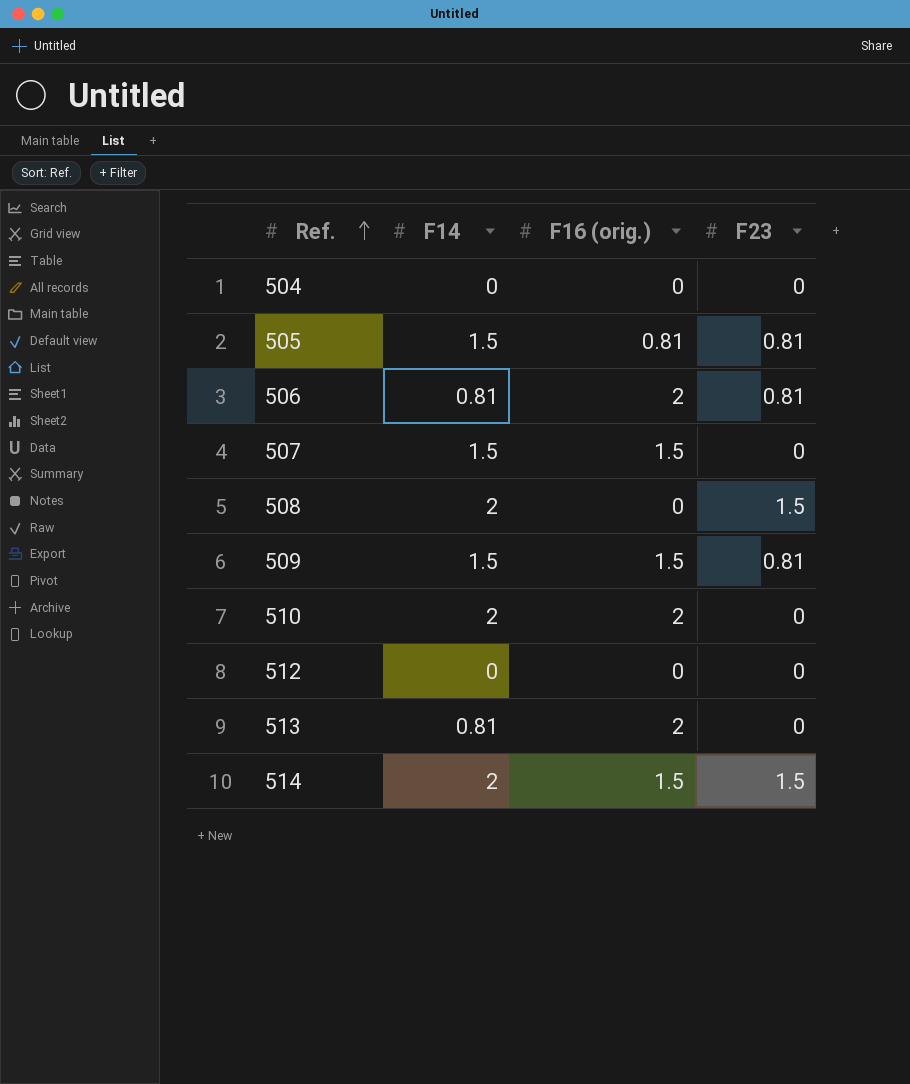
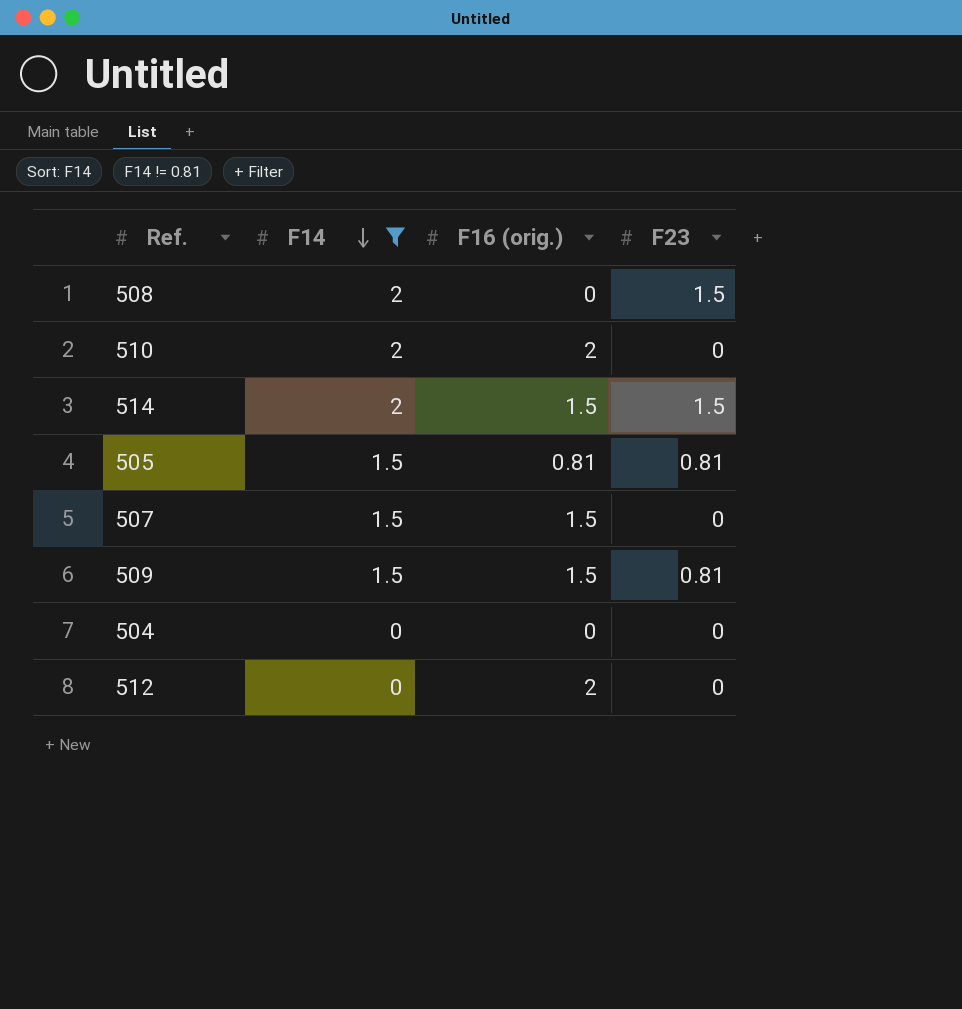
filter: none -> F14 != 0.81
row order: Ref. ascending -> F14 descending
512 | F16 (orig.): 0 -> 2

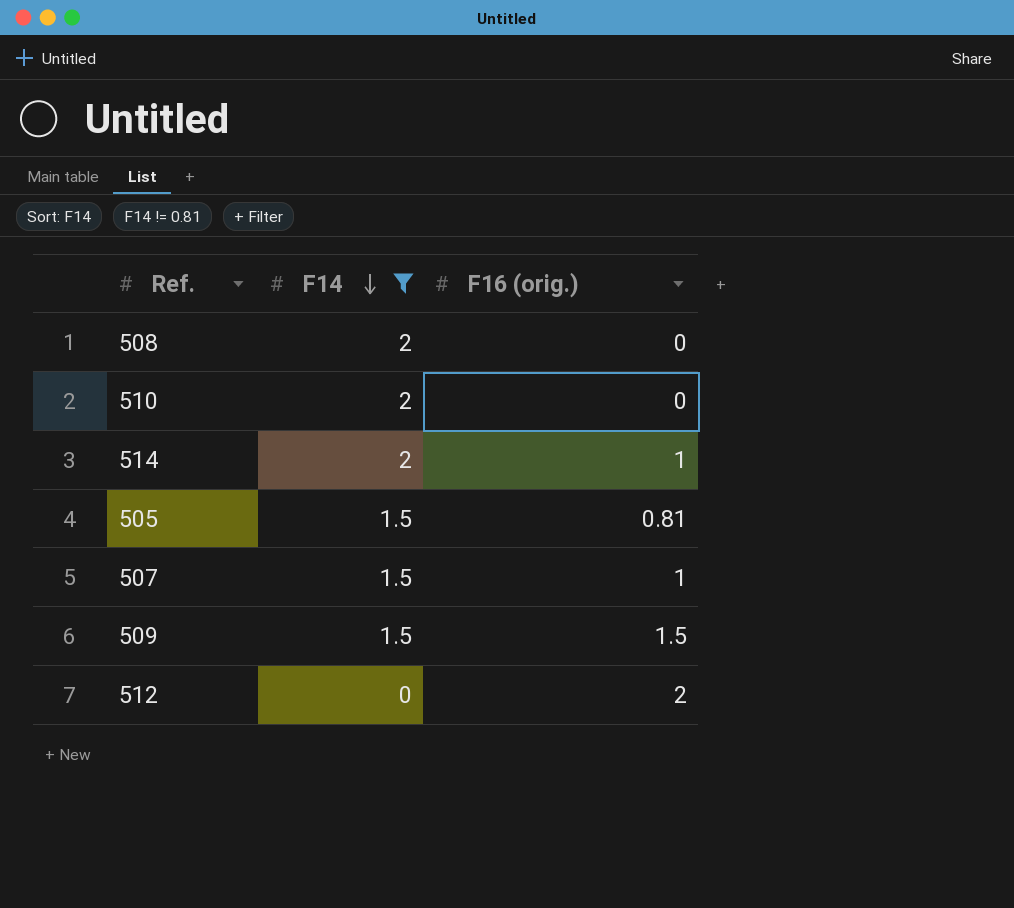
column F23 | position: 4 -> none
row 504: 0 | 0 | 0 -> none
510 | F16 (orig.): 2 -> 0
514 | F16 (orig.): 1.5 -> 1
507 | F16 (orig.): 1.5 -> 1

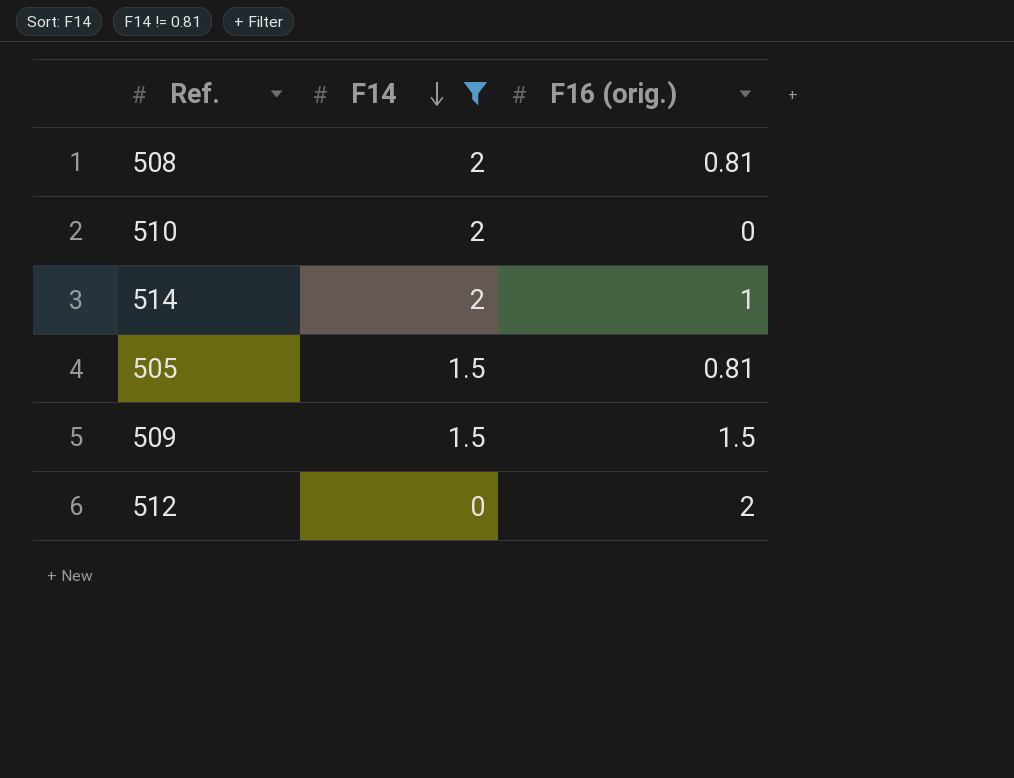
row 507: 1.5 | 1 -> none
508 | F16 (orig.): 0 -> 0.81

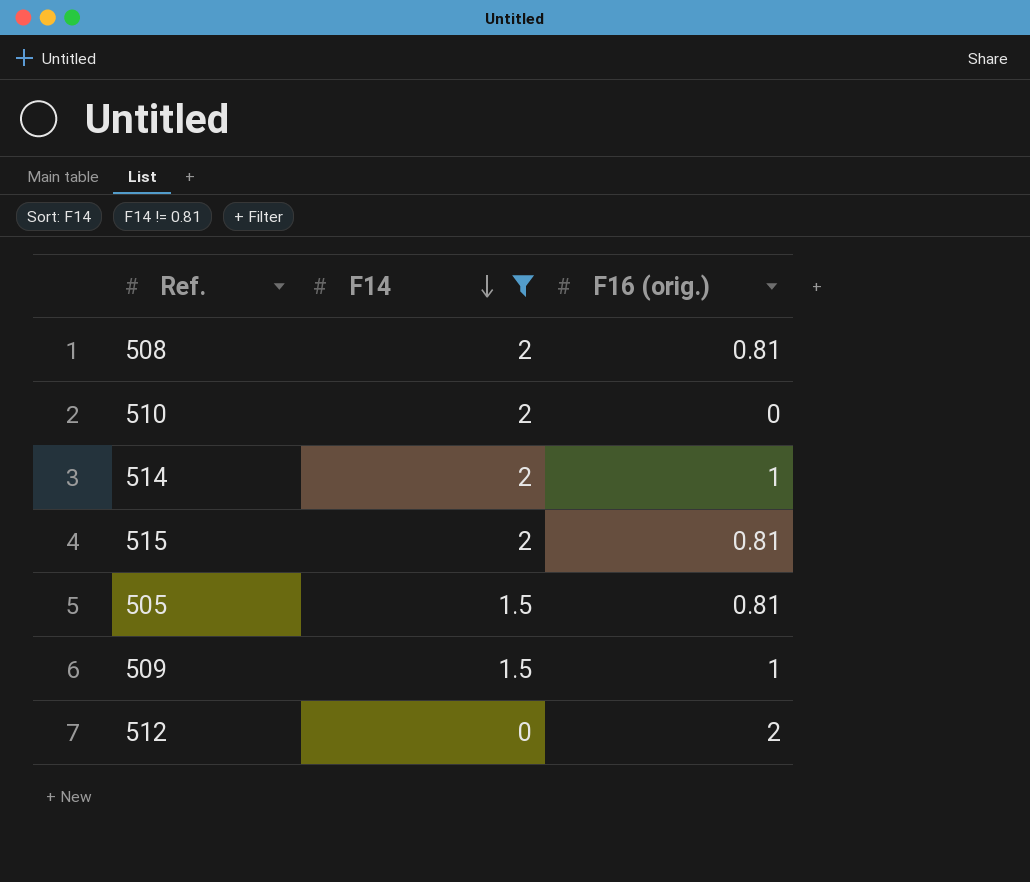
row 515: none -> 2 | 0.81
509 | F16 (orig.): 1.5 -> 1

